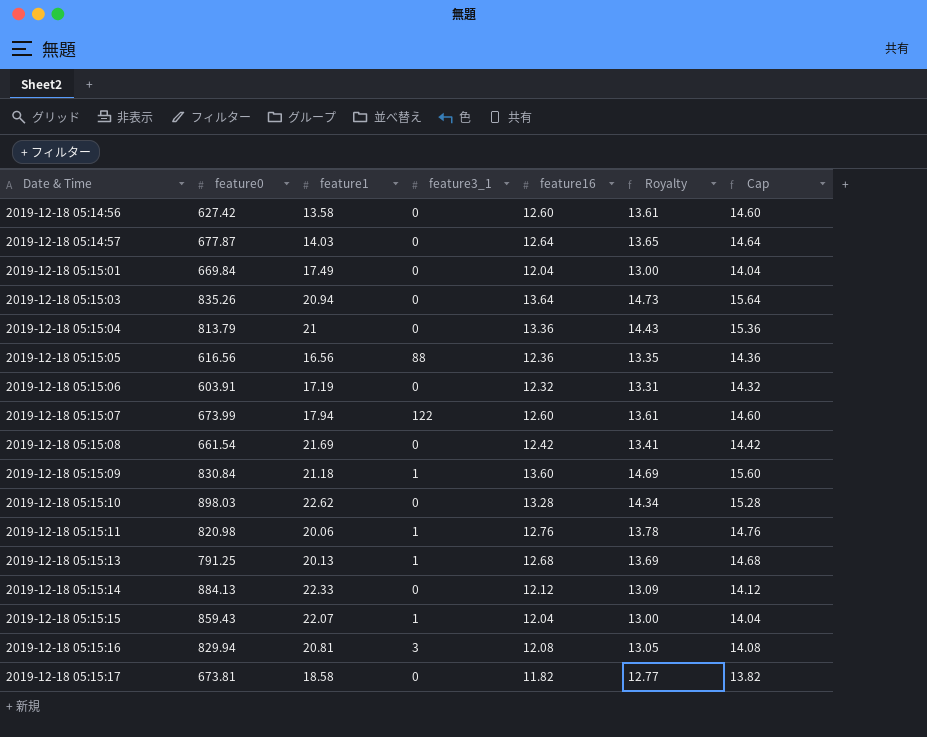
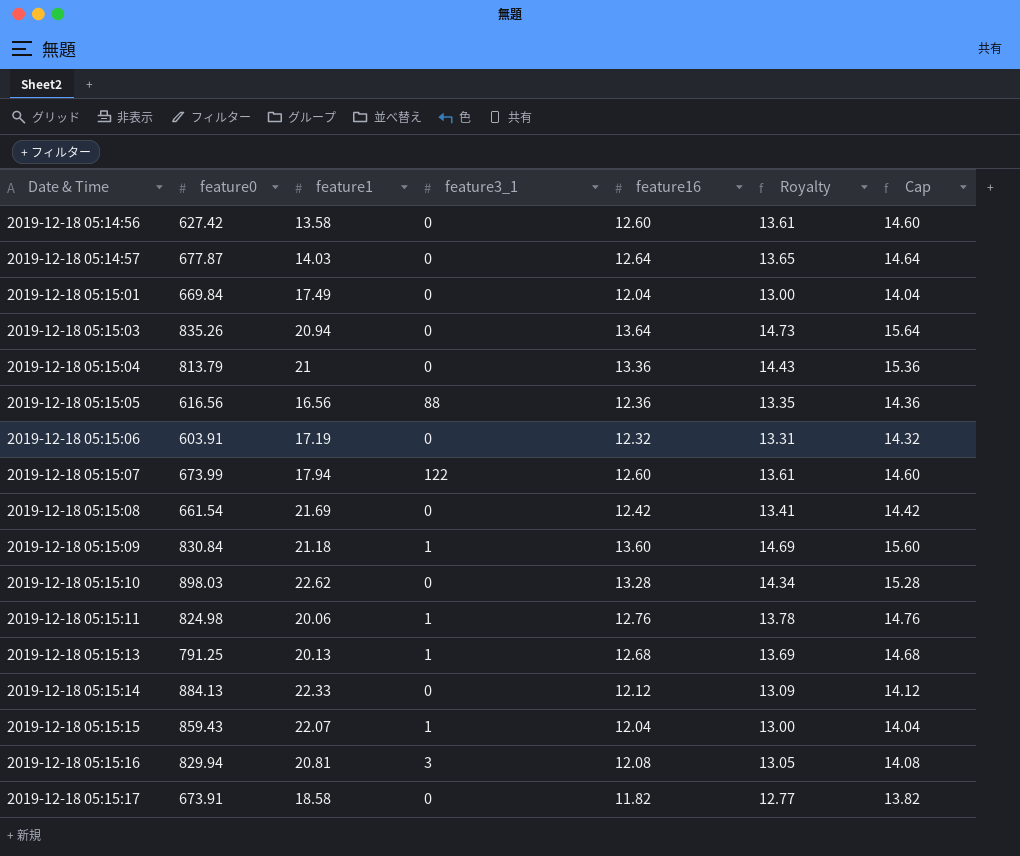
2019-12-18 05:15:11 | feature0: 820.98 -> 824.98
2019-12-18 05:15:17 | feature0: 673.81 -> 673.91

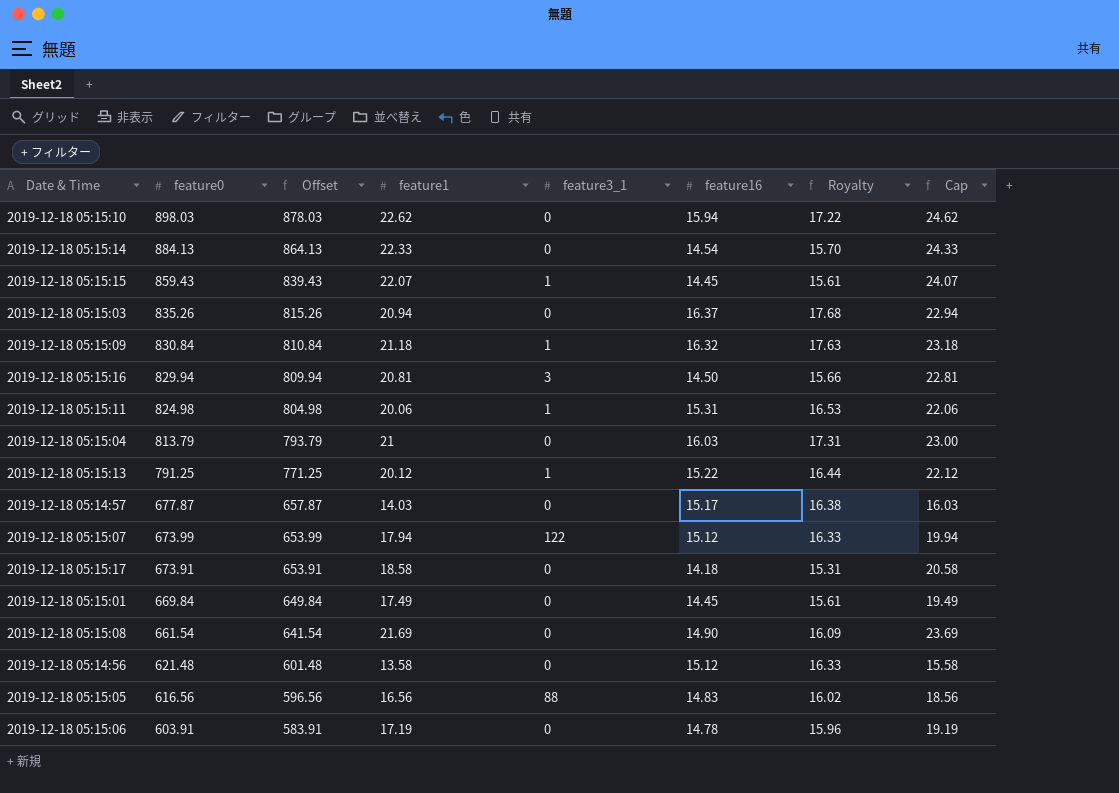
row order: Date & Time ascending -> feature0 descending
column Offset | formula: none -> [feature0] - 20
column Cap | formula: [feature16] + 2 -> [feature1] + 2
2019-12-18 05:15:10 | feature16: 13.28 -> 15.94
2019-12-18 05:15:10 | Royalty: 14.34 -> 17.22
2019-12-18 05:15:14 | feature16: 12.12 -> 14.54
2019-12-18 05:15:14 | Royalty: 13.09 -> 15.70
2019-12-18 05:15:15 | feature16: 12.04 -> 14.45
2019-12-18 05:15:15 | Royalty: 13.00 -> 15.61
2019-12-18 05:15:03 | feature16: 13.64 -> 16.37
2019-12-18 05:15:03 | Royalty: 14.73 -> 17.68
2019-12-18 05:15:09 | feature16: 13.60 -> 16.32
2019-12-18 05:15:09 | Royalty: 14.69 -> 17.63
2019-12-18 05:15:16 | feature16: 12.08 -> 14.50
2019-12-18 05:15:16 | Royalty: 13.05 -> 15.66
2019-12-18 05:15:11 | feature16: 12.76 -> 15.31
2019-12-18 05:15:11 | Royalty: 13.78 -> 16.53
2019-12-18 05:15:04 | feature16: 13.36 -> 16.03
2019-12-18 05:15:04 | Royalty: 14.43 -> 17.31
2019-12-18 05:15:13 | feature1: 20.13 -> 20.12
2019-12-18 05:15:13 | feature16: 12.68 -> 15.22
2019-12-18 05:15:13 | Royalty: 13.69 -> 16.44
2019-12-18 05:14:57 | feature16: 12.64 -> 15.17
2019-12-18 05:14:57 | Royalty: 13.65 -> 16.38
2019-12-18 05:15:07 | feature16: 12.60 -> 15.12
2019-12-18 05:15:07 | Royalty: 13.61 -> 16.33
2019-12-18 05:15:17 | feature16: 11.82 -> 14.18
2019-12-18 05:15:17 | Royalty: 12.77 -> 15.31
2019-12-18 05:15:01 | feature16: 12.04 -> 14.45
2019-12-18 05:15:01 | Royalty: 13.00 -> 15.61
2019-12-18 05:15:08 | feature16: 12.42 -> 14.90
2019-12-18 05:15:08 | Royalty: 13.41 -> 16.09
2019-12-18 05:14:56 | feature0: 627.42 -> 621.48
2019-12-18 05:14:56 | feature16: 12.60 -> 15.12
2019-12-18 05:14:56 | Royalty: 13.61 -> 16.33
2019-12-18 05:15:05 | feature16: 12.36 -> 14.83
2019-12-18 05:15:05 | Royalty: 13.35 -> 16.02
2019-12-18 05:15:06 | feature16: 12.32 -> 14.78
2019-12-18 05:15:06 | Royalty: 13.31 -> 15.96

